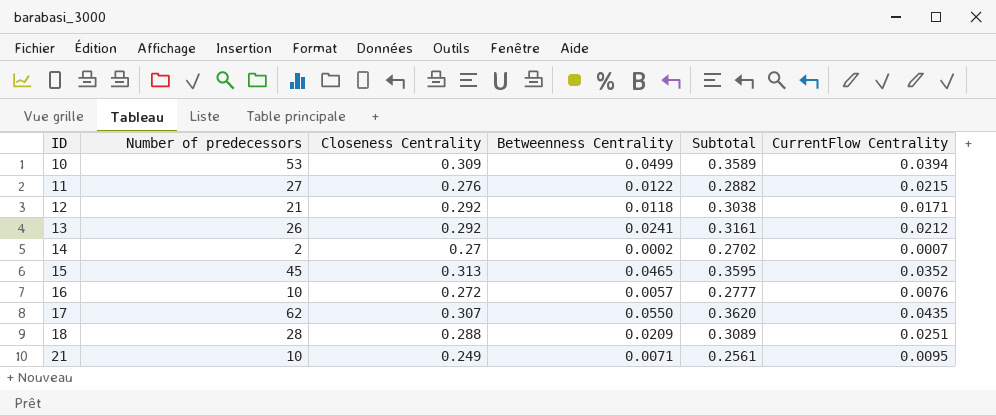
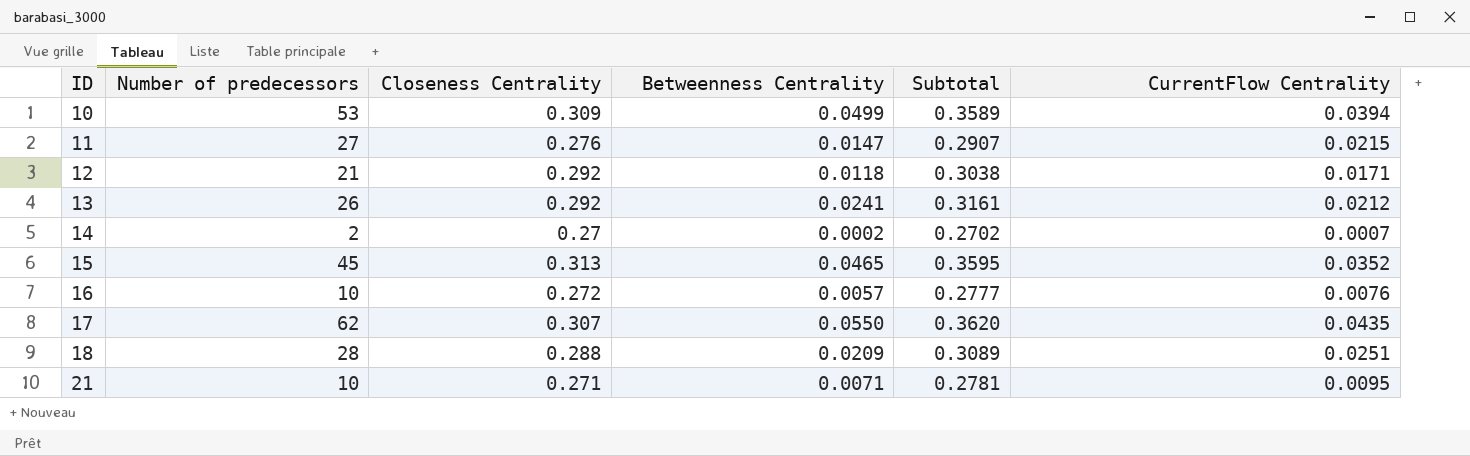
11 | Betweenness Centrality: 0.0122 -> 0.0147
11 | Subtotal: 0.2882 -> 0.2907
21 | Closeness Centrality: 0.249 -> 0.271
21 | Subtotal: 0.2561 -> 0.2781

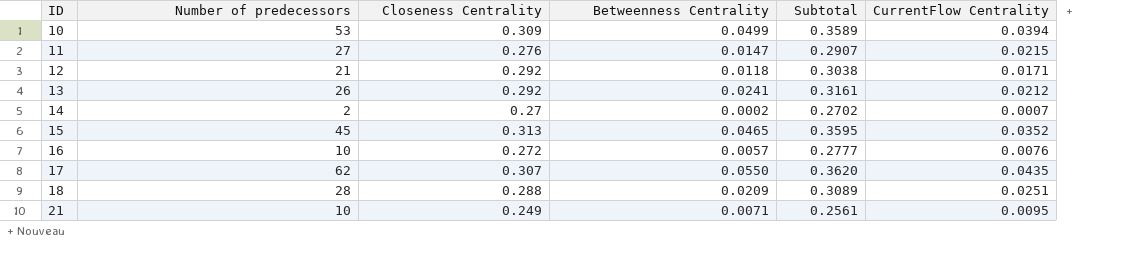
21 | Closeness Centrality: 0.271 -> 0.249
21 | Subtotal: 0.2781 -> 0.2561

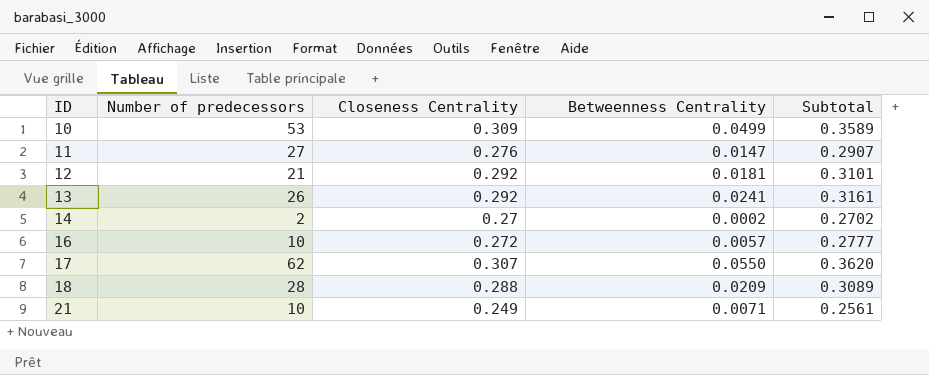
column CurrentFlow Centrality | position: 6 -> none
row 15: 45 | 0.313 | 0.0465 | 0.3595 | 0.0352 -> none
12 | Betweenness Centrality: 0.0118 -> 0.0181
12 | Subtotal: 0.3038 -> 0.3101

